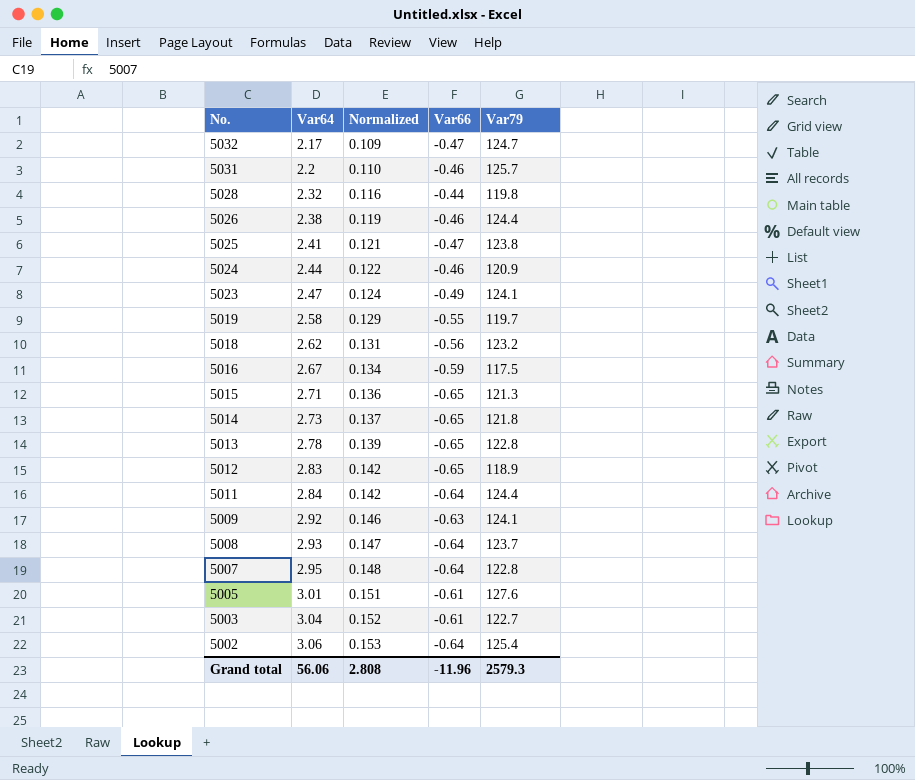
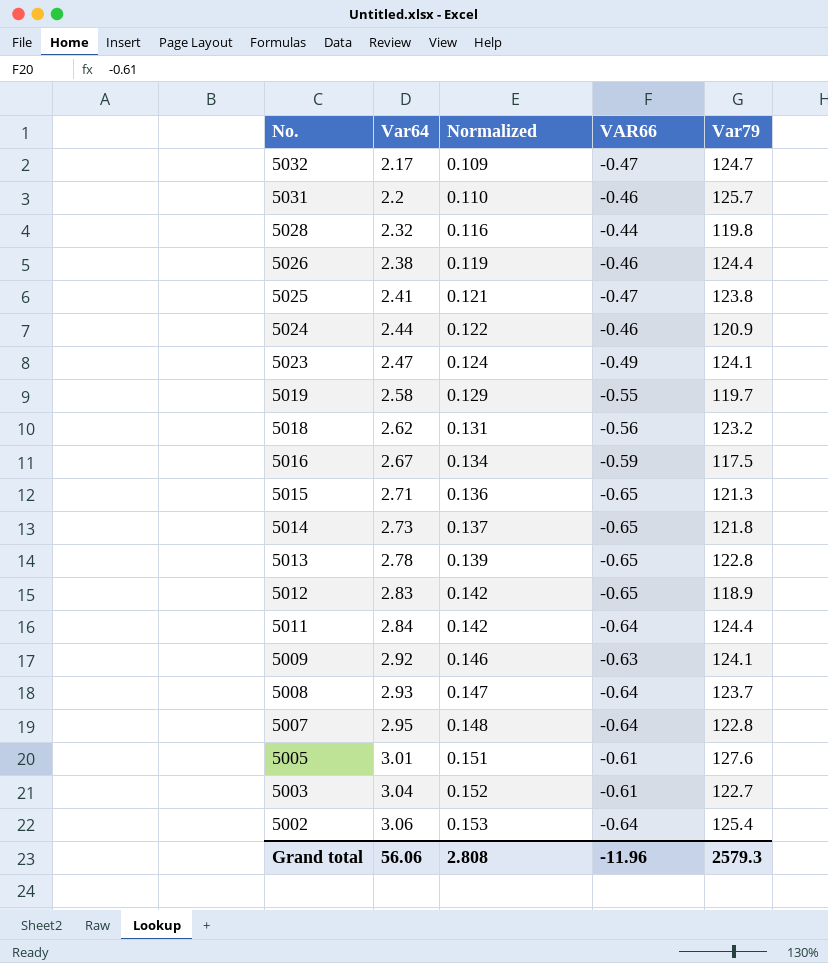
column name: Var66 -> VAR66

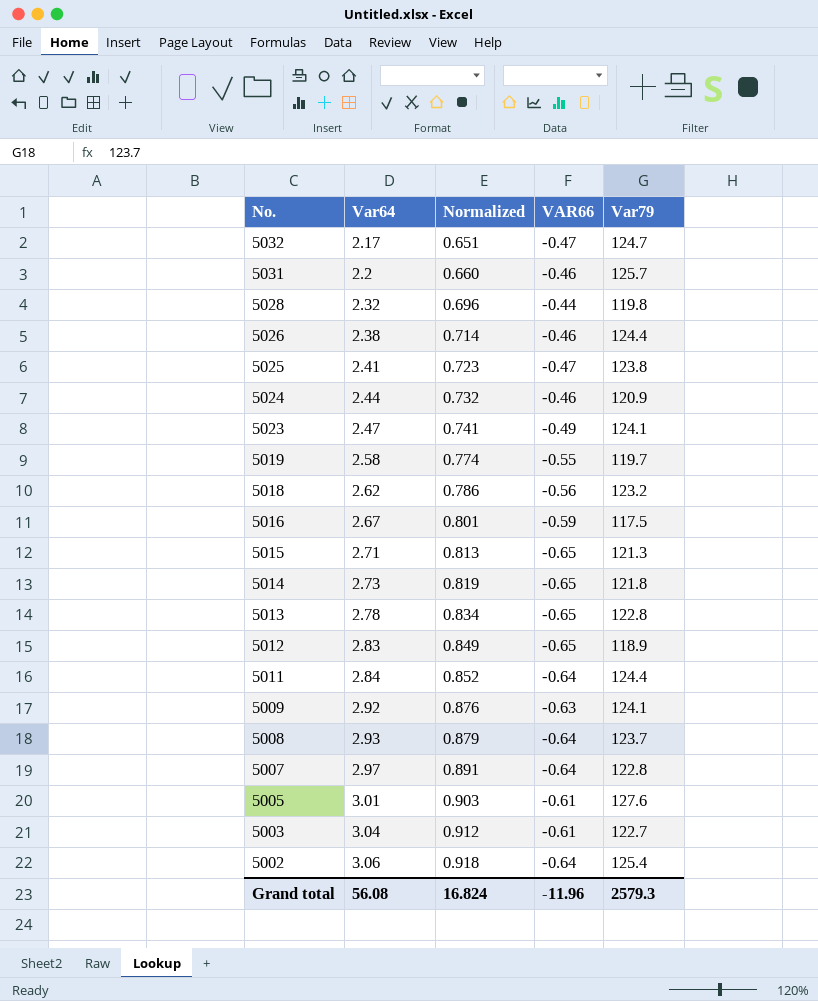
column Normalized | formula: [Var64] * 0.05 -> [Var64] * 0.3
5007 | Var64: 2.95 -> 2.97
Grand total | Var64: 56.06 -> 56.08
Grand total | Normalized: 2.808 -> 16.824

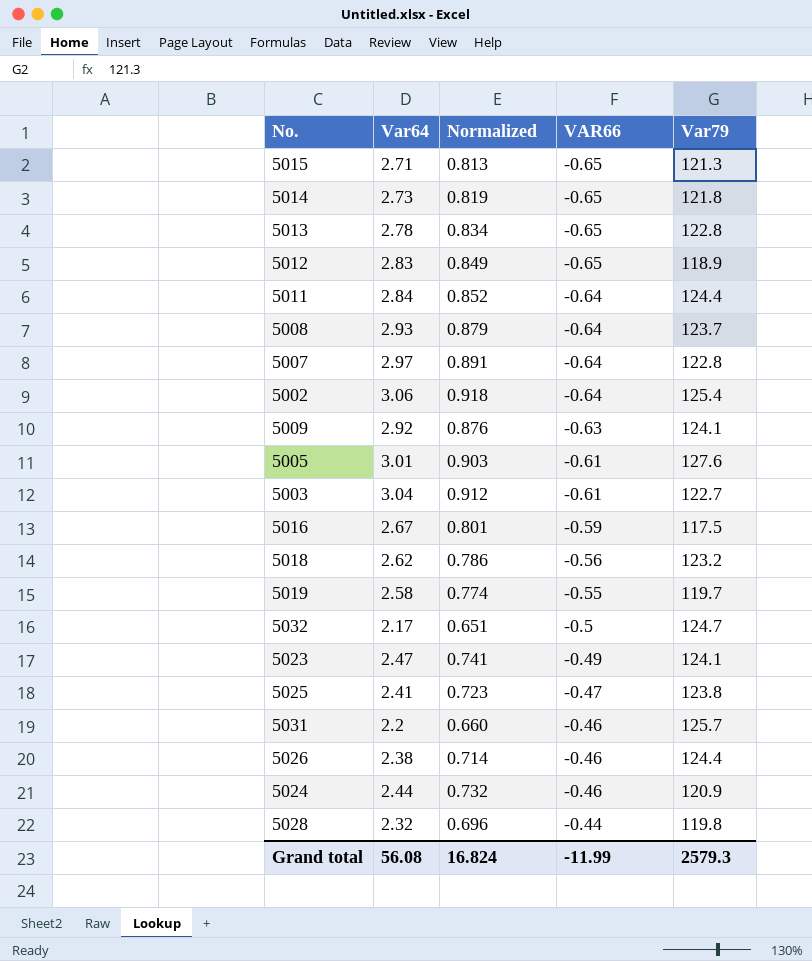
row order: No. descending -> VAR66 ascending
5032 | VAR66: -0.47 -> -0.5
Grand total | VAR66: -11.96 -> -11.99

